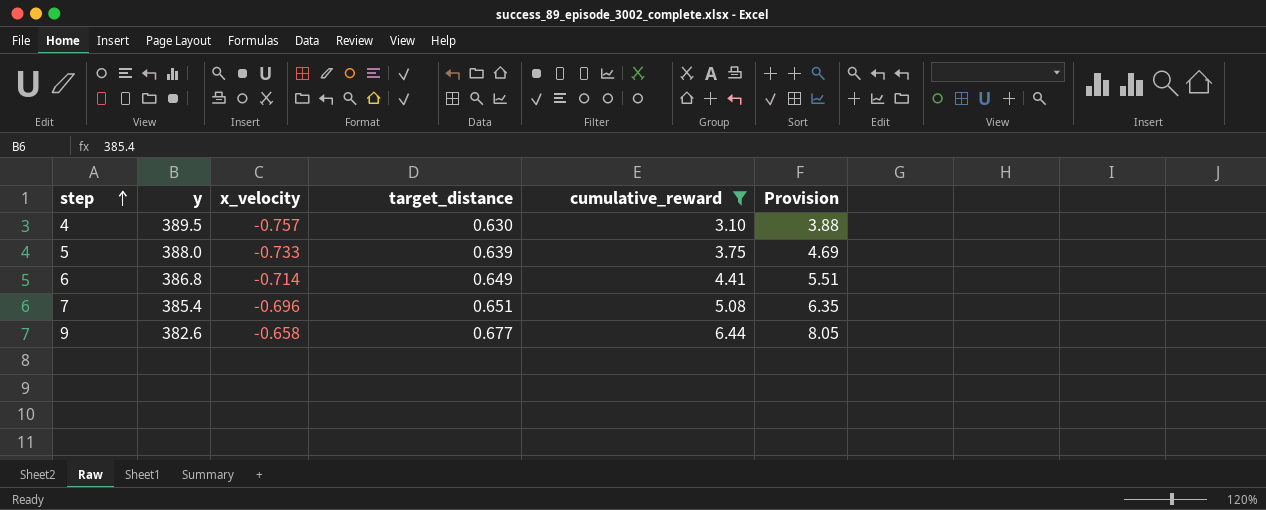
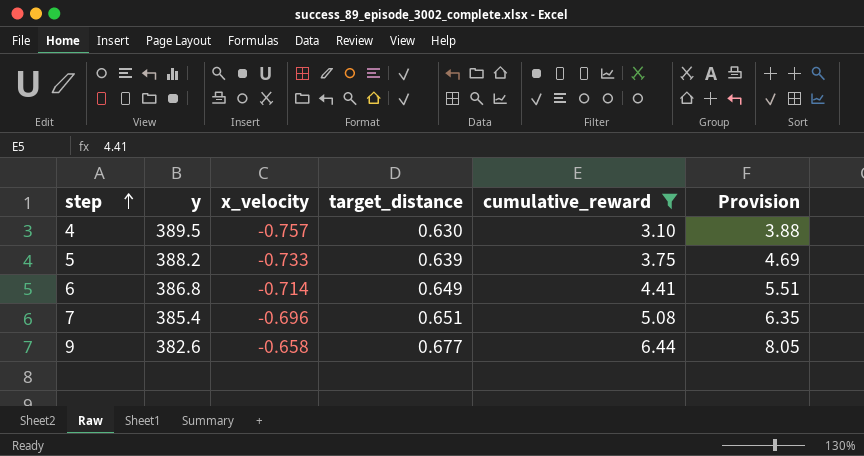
5 | y: 388.0 -> 388.2

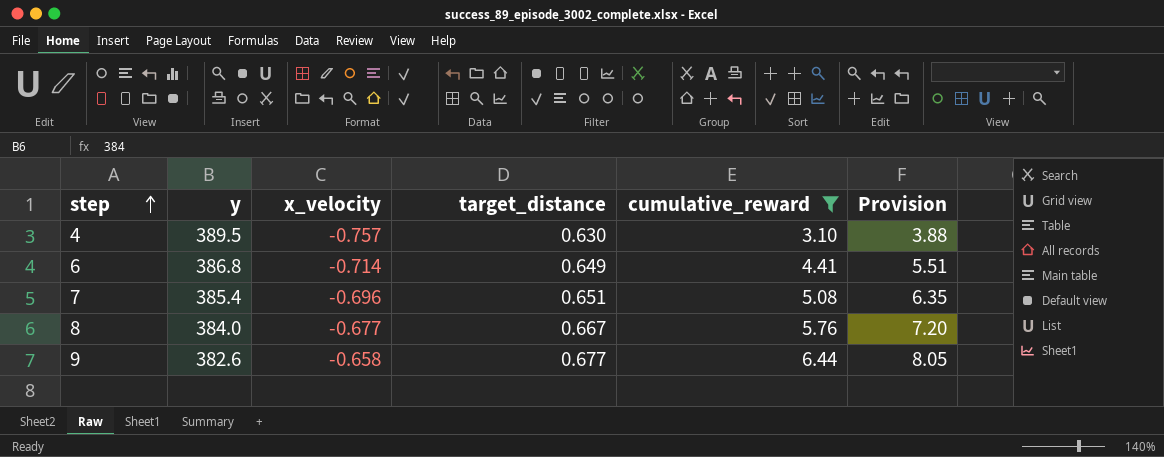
row 5: 388.2 | -0.733 | 0.639 | 3.75 | 4.69 -> none
row 8: none -> 384.0 | -0.677 | 0.667 | 5.76 | 7.20

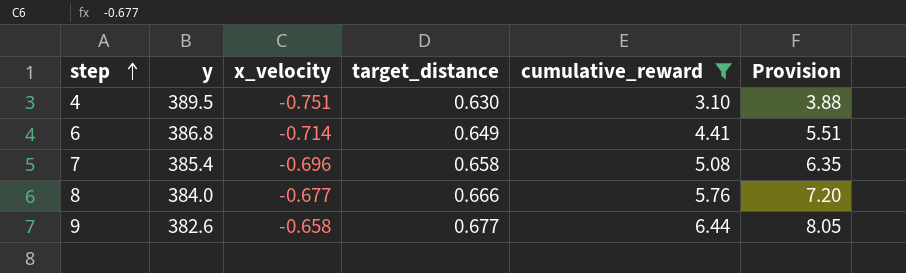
4 | x_velocity: -0.757 -> -0.751
7 | target_distance: 0.651 -> 0.658
8 | target_distance: 0.667 -> 0.666

